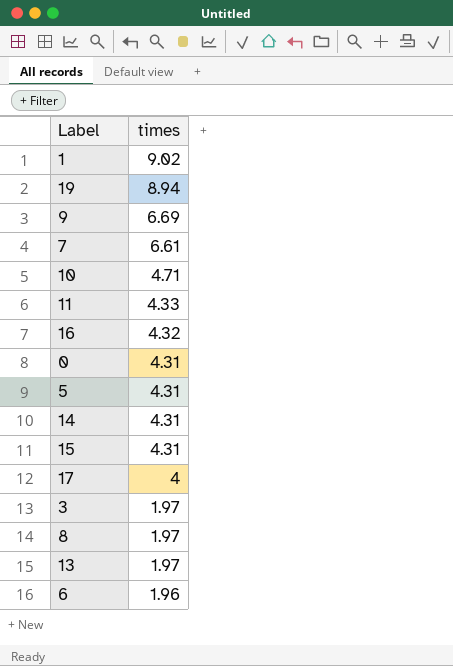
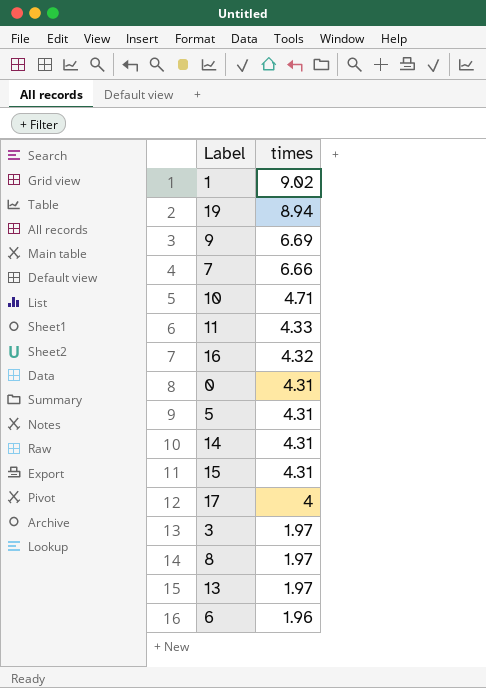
7 | times: 6.61 -> 6.66

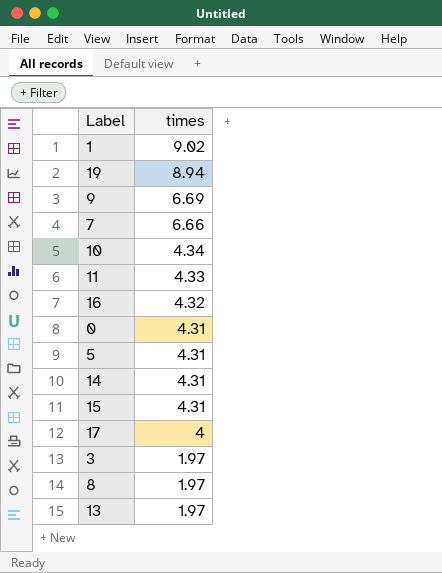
row 6: 1.96 -> none
10 | times: 4.71 -> 4.34

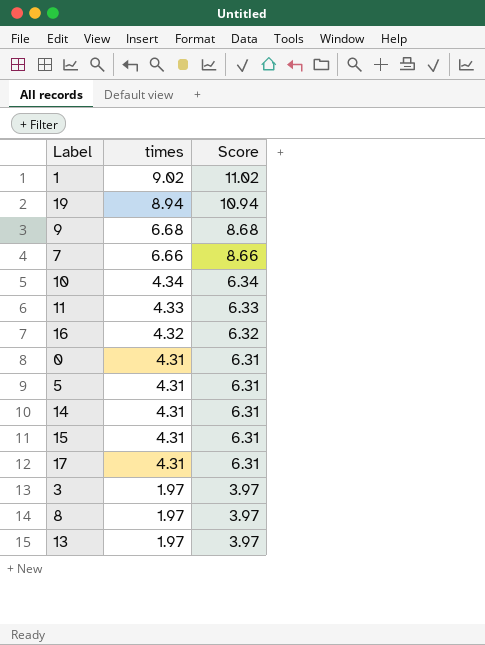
column Score | formula: none -> [times] + 2
9 | times: 6.69 -> 6.68
17 | times: 4 -> 4.31

